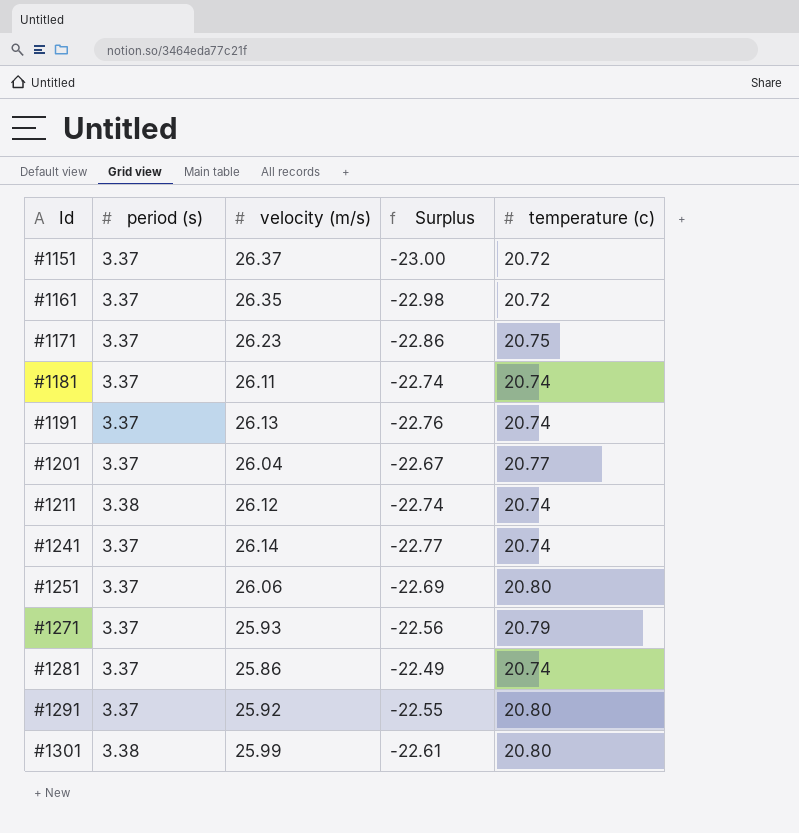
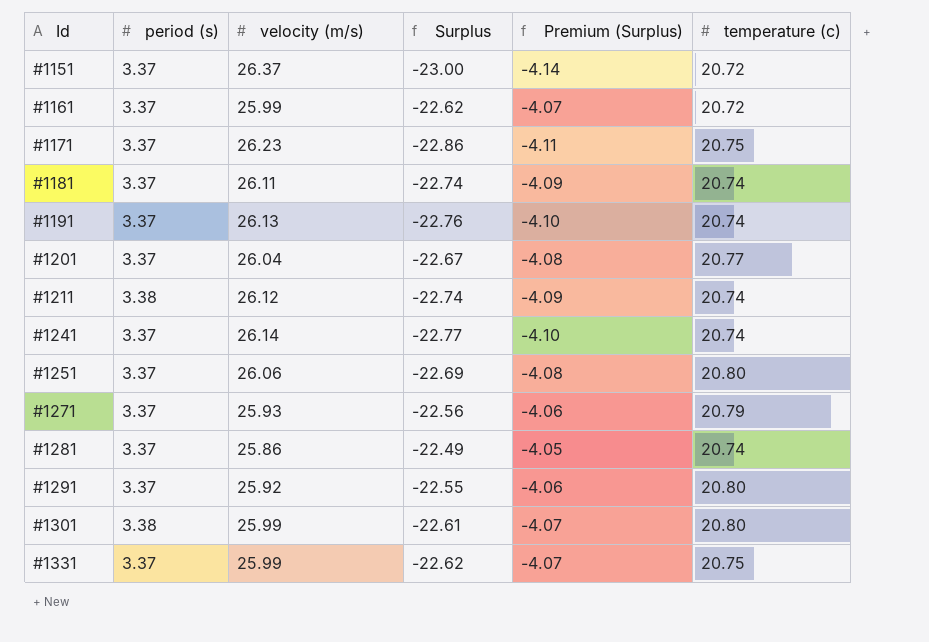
column Premium (Surplus) | formula: none -> [Surplus] * 0.18
#1161 | velocity (m/s): 26.35 -> 25.99
#1161 | Surplus: -22.98 -> -22.62
row #1331: none -> 3.37 | 25.99 | -22.62 | -4.07 | 20.75

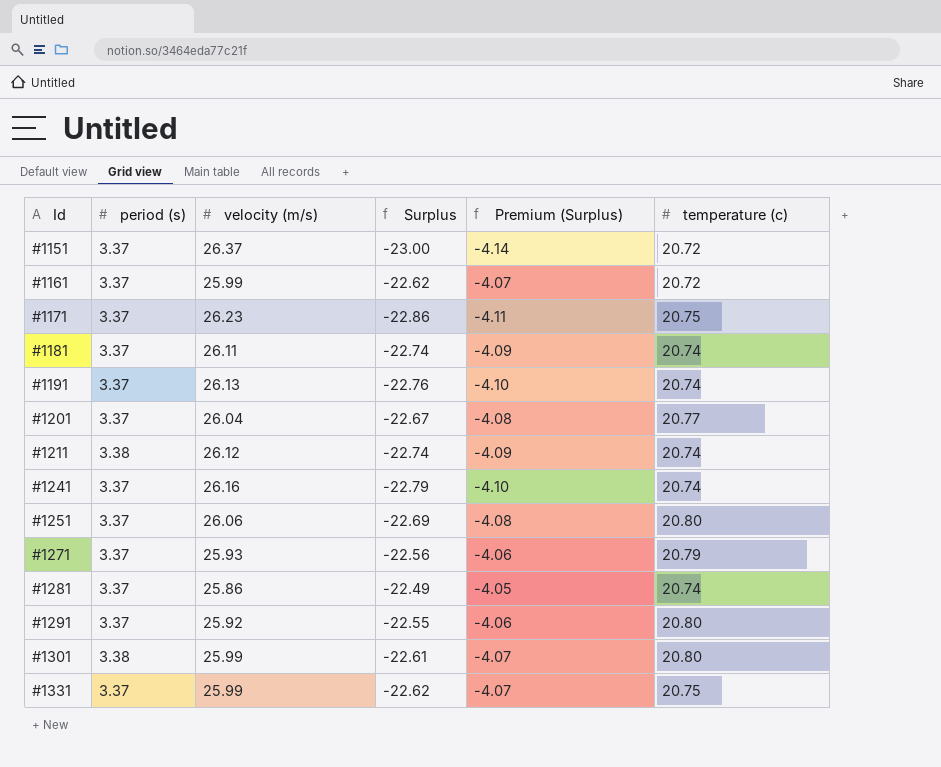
#1241 | velocity (m/s): 26.14 -> 26.16
#1241 | Surplus: -22.77 -> -22.79

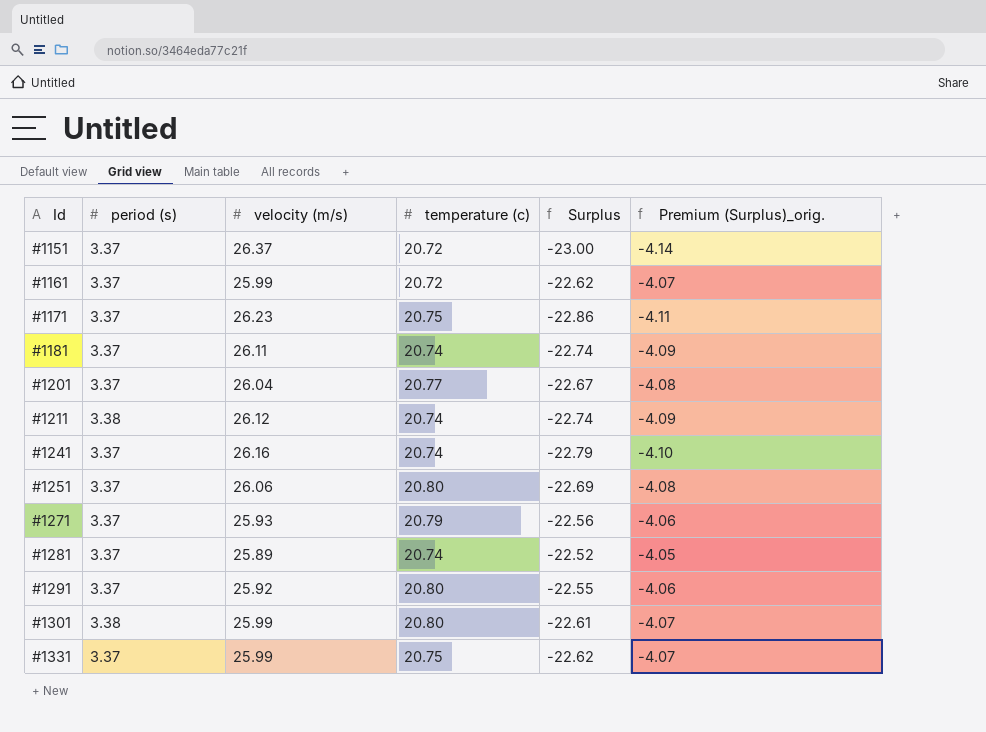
column temperature (c) | position: 6 -> 4
column name: Premium (Surplus) -> Premium (Surplus)_orig.
row #1191: 3.37 | 26.13 | -22.76 | -4.10 | 20.74 -> none
#1281 | velocity (m/s): 25.86 -> 25.89
#1281 | Surplus: -22.49 -> -22.52

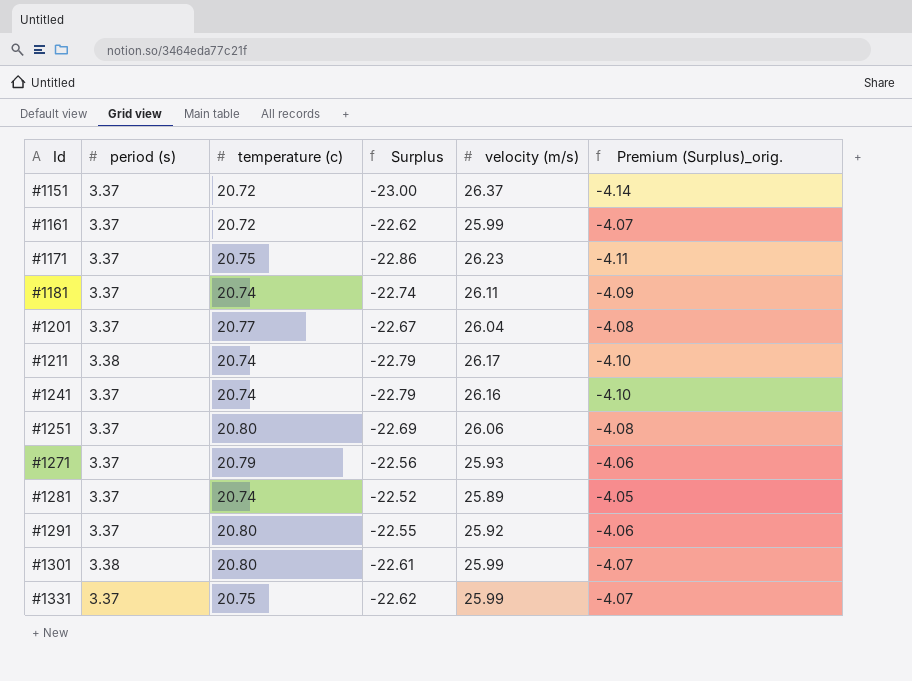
column velocity (m/s) | position: 3 -> 5
#1211 | Surplus: -22.74 -> -22.79
#1211 | velocity (m/s): 26.12 -> 26.17
#1211 | Premium (Surplus)_orig.: -4.09 -> -4.10

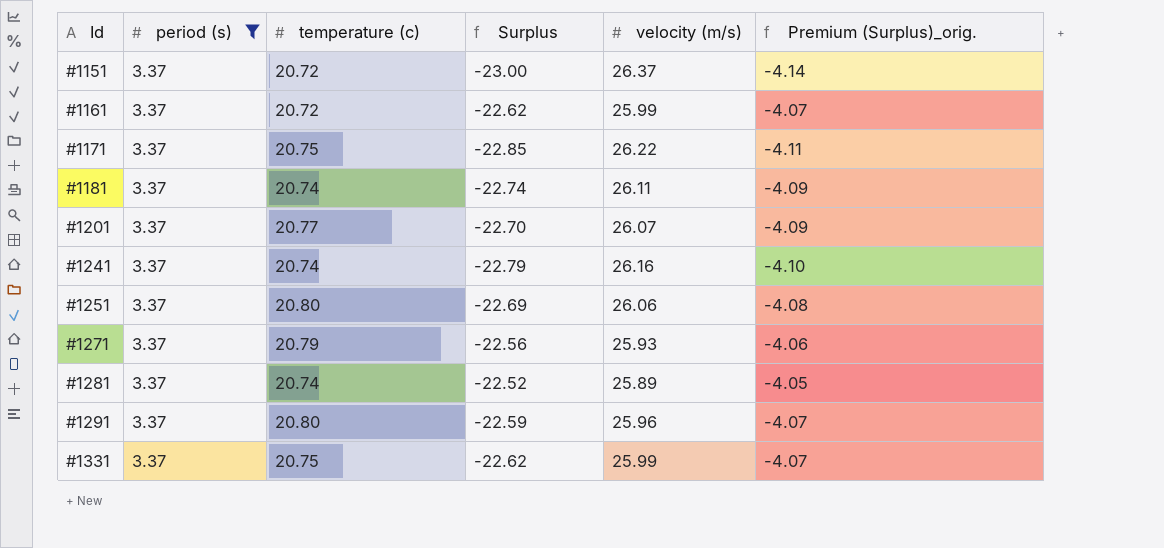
filter: none -> period (s) = 3.37
#1171 | Surplus: -22.86 -> -22.85
#1171 | velocity (m/s): 26.23 -> 26.22
#1201 | Surplus: -22.67 -> -22.70
#1201 | velocity (m/s): 26.04 -> 26.07
#1201 | Premium (Surplus)_orig.: -4.08 -> -4.09
#1291 | Surplus: -22.55 -> -22.59
#1291 | velocity (m/s): 25.92 -> 25.96
#1291 | Premium (Surplus)_orig.: -4.06 -> -4.07

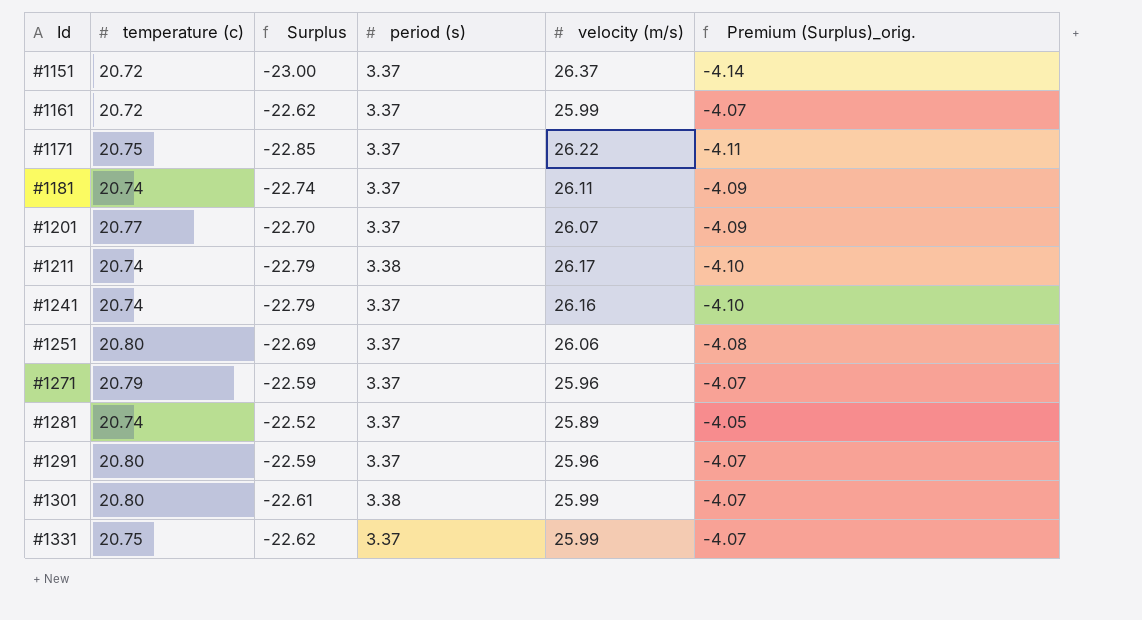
filter: period (s) = 3.37 -> none
column period (s) | position: 2 -> 4
#1271 | Surplus: -22.56 -> -22.59
#1271 | velocity (m/s): 25.93 -> 25.96
#1271 | Premium (Surplus)_orig.: -4.06 -> -4.07

